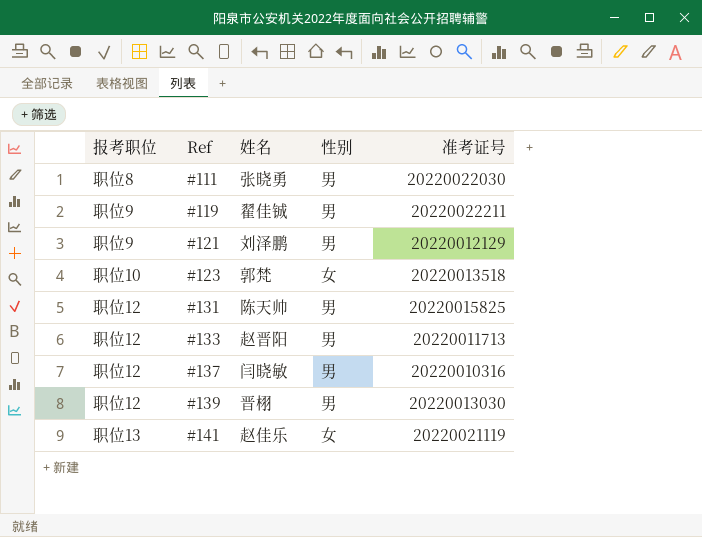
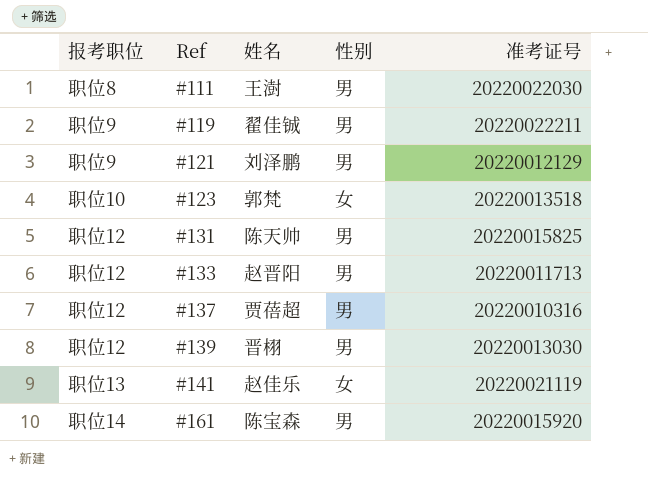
#111 | 姓名: 张晓勇 -> 王澍
#137 | 姓名: 闫晓敏 -> 贾蓓超
row #161: none -> 职位14 | 陈宝森 | 男 | 20220015920

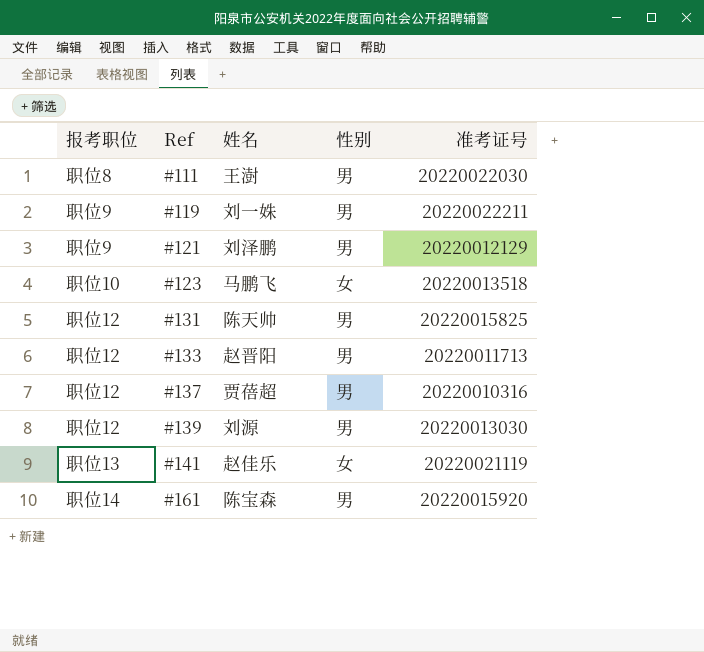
#119 | 姓名: 翟佳铖 -> 刘一姝
#123 | 姓名: 郭梵 -> 马鹏飞
#139 | 姓名: 晋栩 -> 刘源

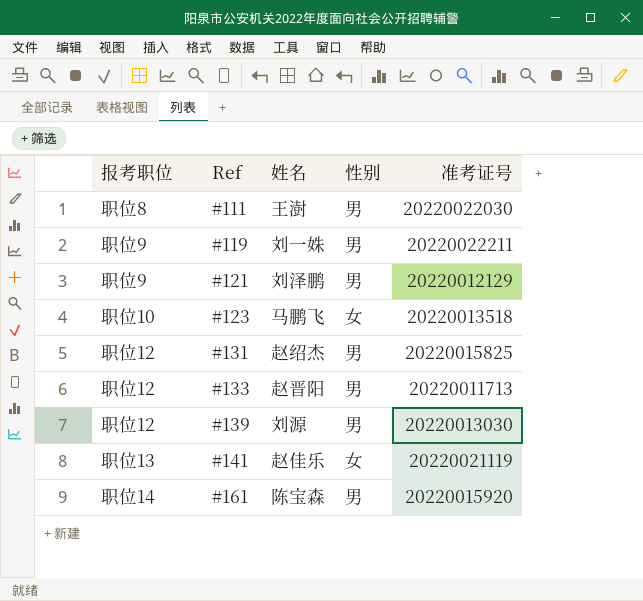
row #137: 职位12 | 贾蓓超 | 男 | 20220010316 -> none
#131 | 姓名: 陈天帅 -> 赵绍杰

